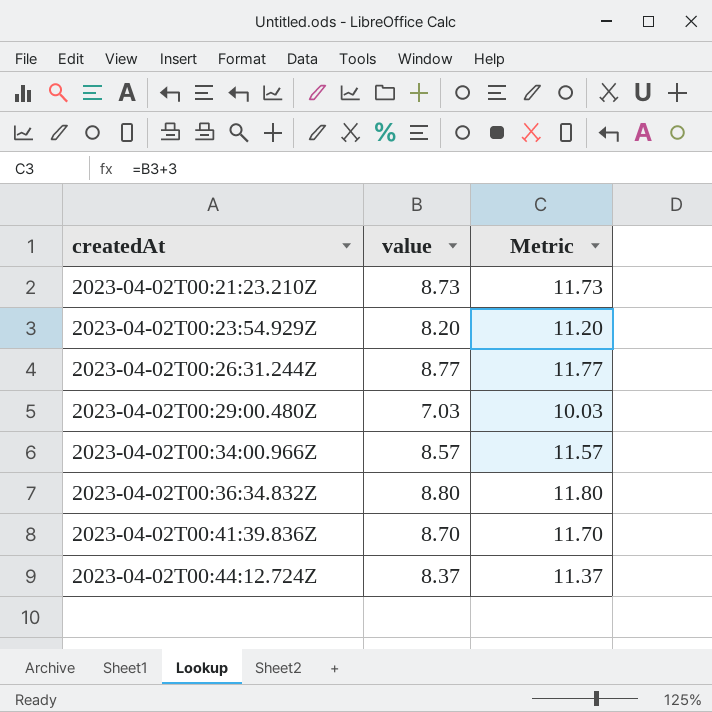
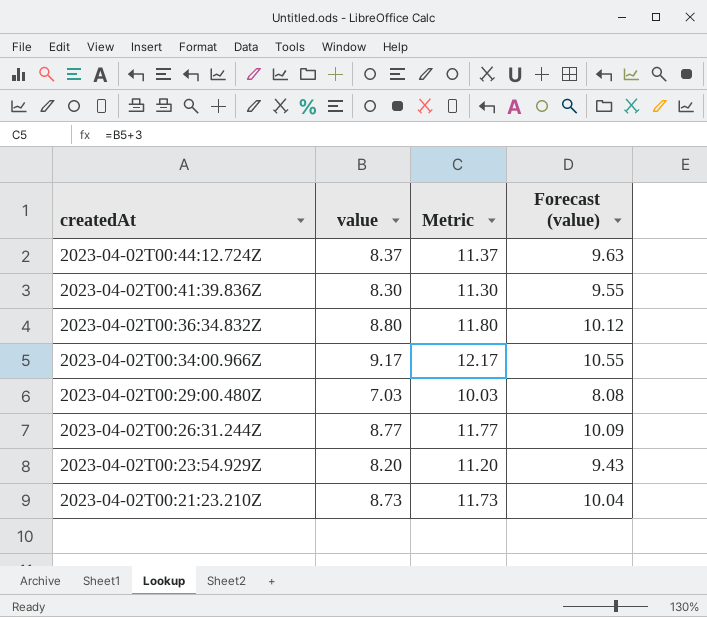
row order: createdAt ascending -> createdAt descending
column Forecast (value) | formula: none -> [value] * 1.15
2023-04-02T00:41:39.836Z | value: 8.70 -> 8.30
2023-04-02T00:41:39.836Z | Metric: 11.70 -> 11.30
2023-04-02T00:34:00.966Z | value: 8.57 -> 9.17
2023-04-02T00:34:00.966Z | Metric: 11.57 -> 12.17

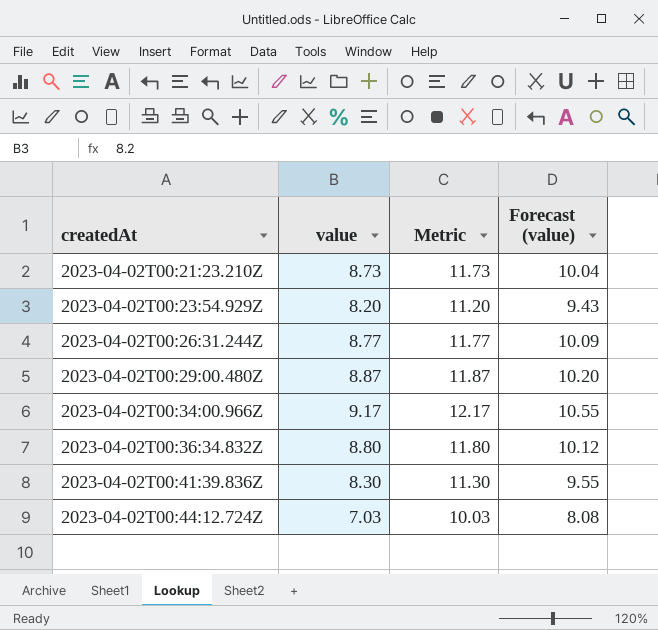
row order: createdAt descending -> createdAt ascending
2023-04-02T00:29:00.480Z | value: 7.03 -> 8.87
2023-04-02T00:29:00.480Z | Metric: 10.03 -> 11.87
2023-04-02T00:29:00.480Z | Forecast (value): 8.08 -> 10.20
2023-04-02T00:44:12.724Z | value: 8.37 -> 7.03
2023-04-02T00:44:12.724Z | Metric: 11.37 -> 10.03
2023-04-02T00:44:12.724Z | Forecast (value): 9.63 -> 8.08

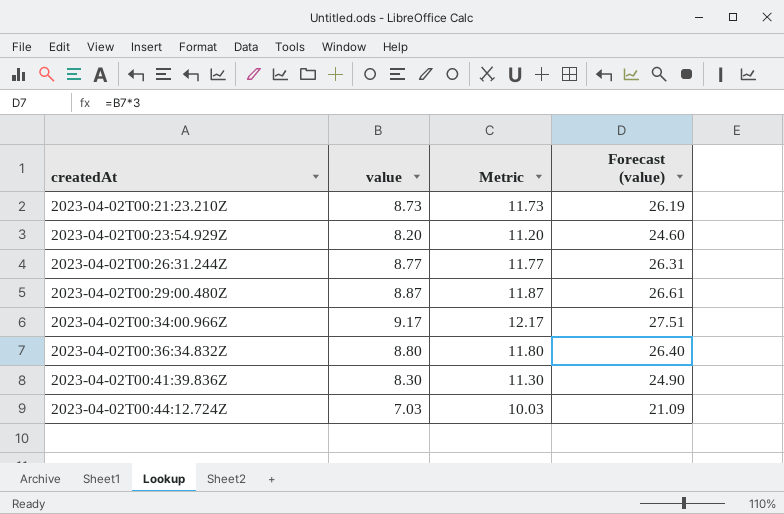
column Forecast (value) | formula: [value] * 1.15 -> [value] * 3

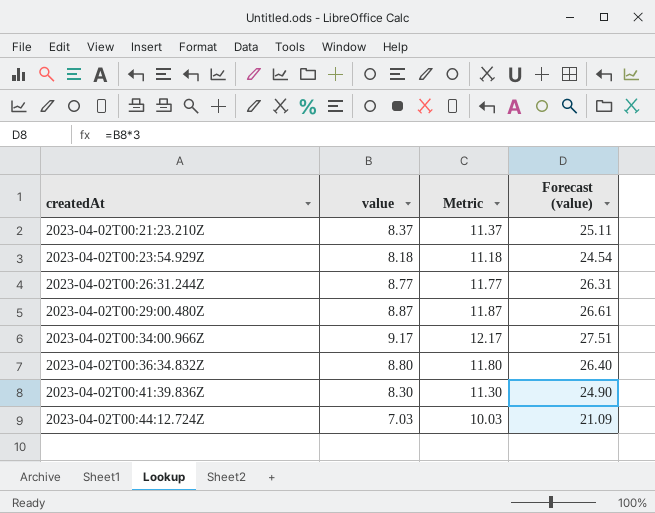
2023-04-02T00:21:23.210Z | value: 8.73 -> 8.37
2023-04-02T00:21:23.210Z | Metric: 11.73 -> 11.37
2023-04-02T00:21:23.210Z | Forecast (value): 26.19 -> 25.11
2023-04-02T00:23:54.929Z | value: 8.20 -> 8.18
2023-04-02T00:23:54.929Z | Metric: 11.20 -> 11.18
2023-04-02T00:23:54.929Z | Forecast (value): 24.60 -> 24.54

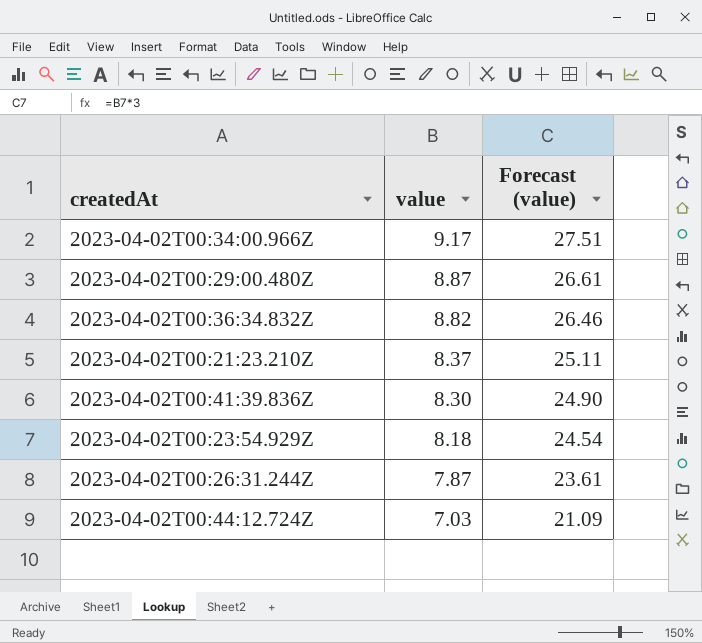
row order: createdAt ascending -> value descending
column Metric | formula: [value] + 3 -> none
2023-04-02T00:36:34.832Z | value: 8.80 -> 8.82
2023-04-02T00:36:34.832Z | Forecast (value): 26.40 -> 26.46
2023-04-02T00:26:31.244Z | value: 8.77 -> 7.87
2023-04-02T00:26:31.244Z | Forecast (value): 26.31 -> 23.61

